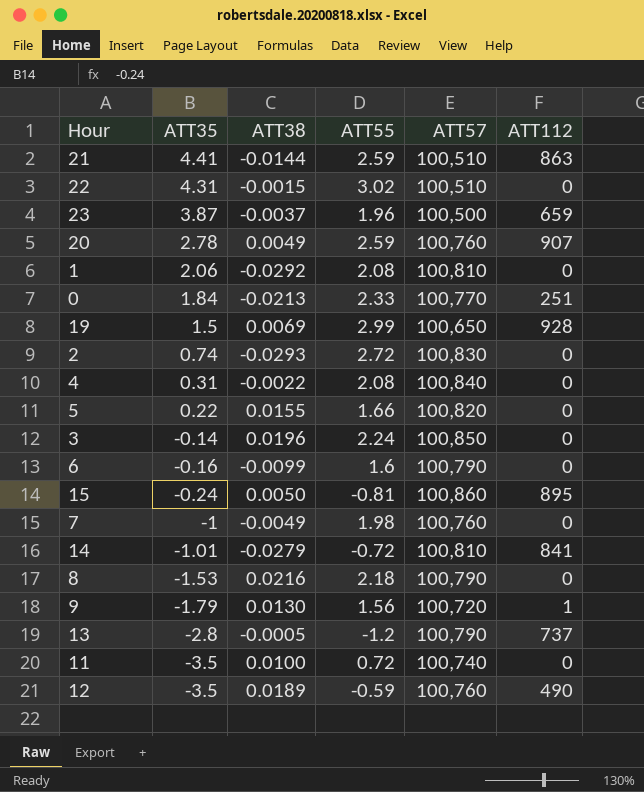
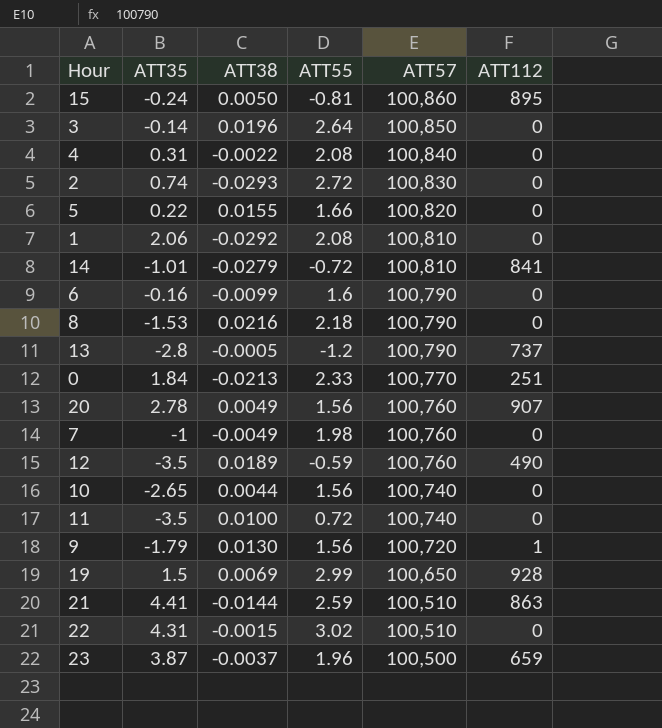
row order: ATT35 descending -> ATT57 descending
3 | ATT55: 2.24 -> 2.64
20 | ATT55: 2.59 -> 1.56
row 10: none -> -2.65 | 0.0044 | 1.56 | 100,740 | 0

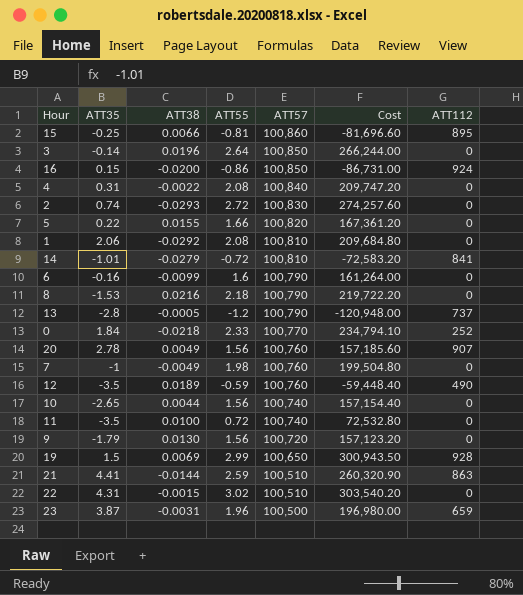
column Cost | formula: none -> [ATT55] * [ATT57]
15 | ATT35: -0.24 -> -0.25
15 | ATT38: 0.0050 -> 0.0066
row 16: none -> 0.15 | -0.0200 | -0.86 | 100,850 | -86,731.00 | 924
0 | ATT38: -0.0213 -> -0.0218
0 | ATT112: 251 -> 252
9 | ATT112: 1 -> 0
23 | ATT38: -0.0037 -> -0.0031

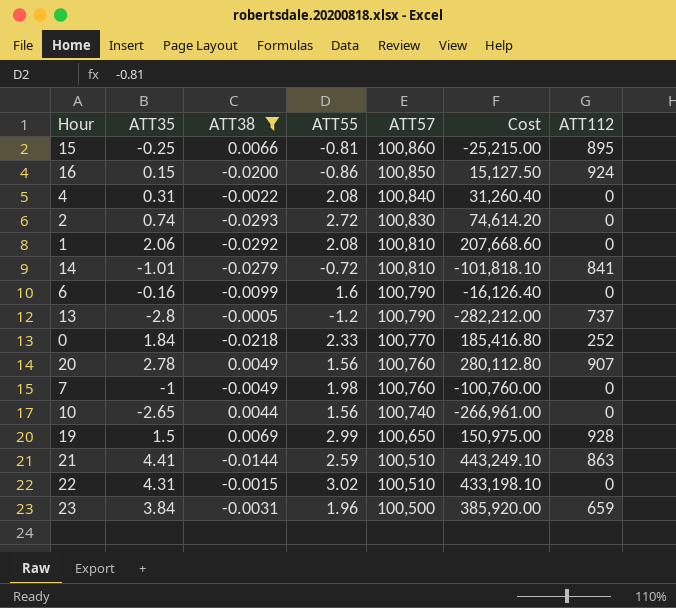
filter: none -> ATT38 <= 0.0069
column Cost | formula: [ATT55] * [ATT57] -> [ATT35] * [ATT57]
23 | ATT35: 3.87 -> 3.84

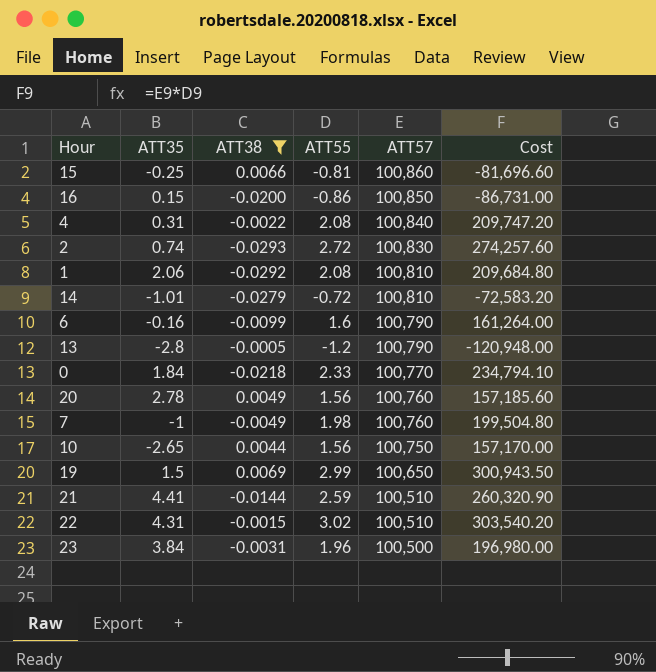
column ATT112 | position: 7 -> none
column Cost | formula: [ATT35] * [ATT57] -> [ATT55] * [ATT57]
10 | ATT57: 100,740 -> 100,750

